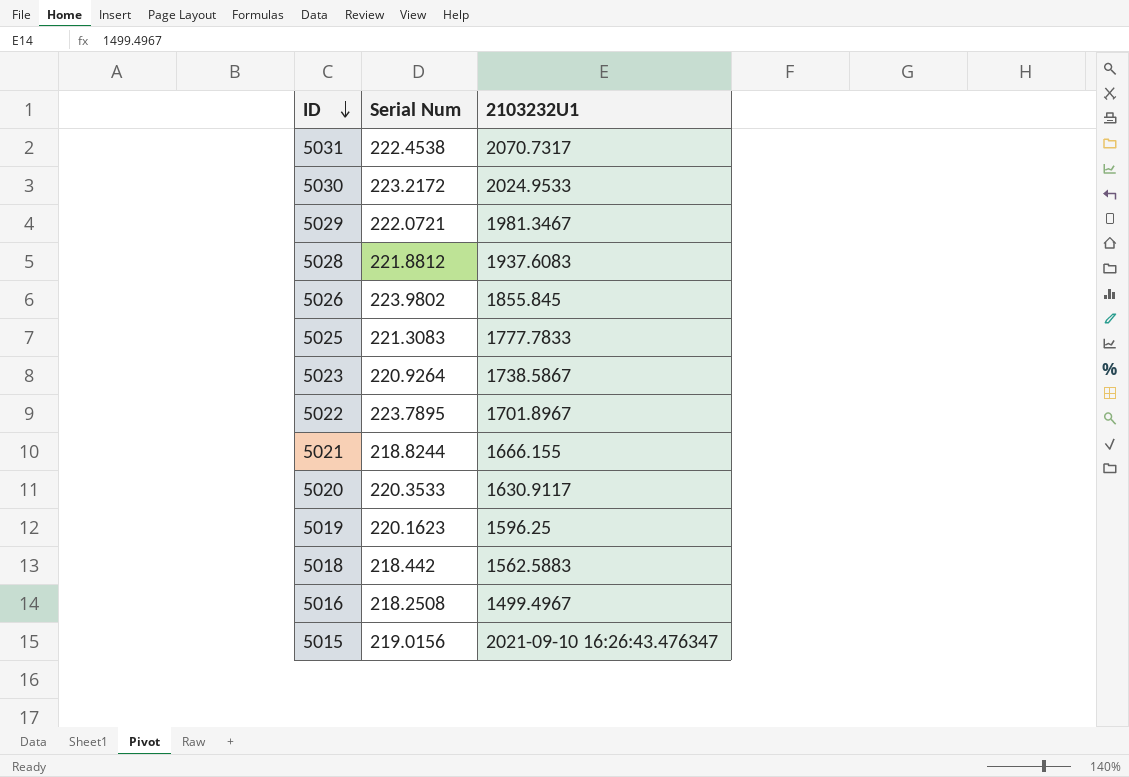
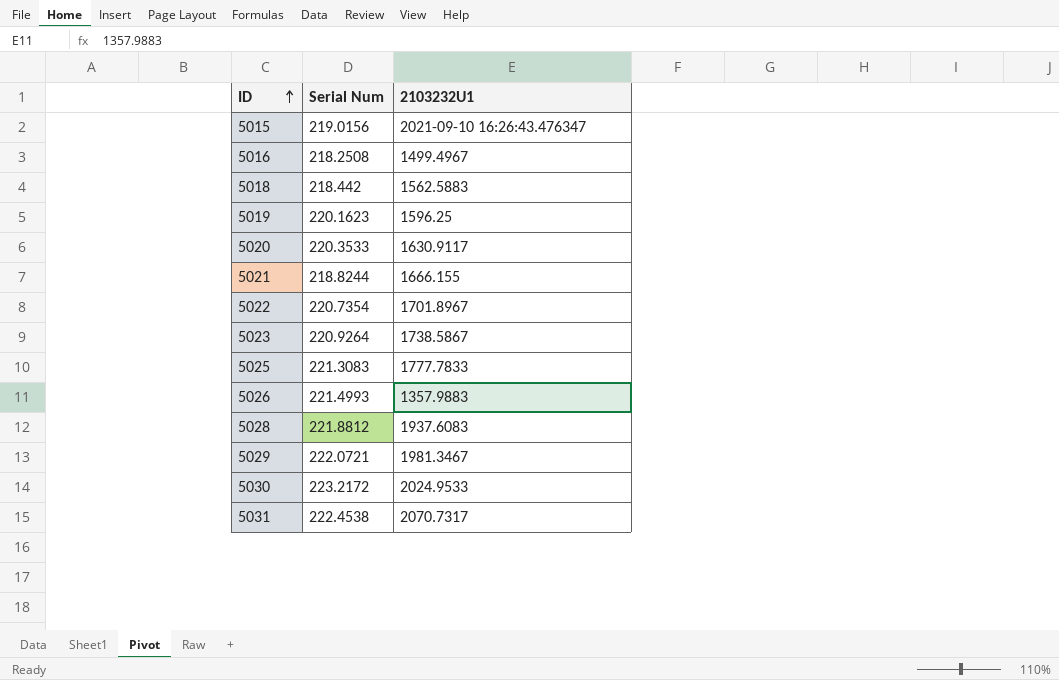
row order: ID descending -> ID ascending
5022 | Serial Num: 223.7895 -> 220.7354
5026 | Serial Num: 223.9802 -> 221.4993
5026 | 2103232U1: 1855.845 -> 1357.9883

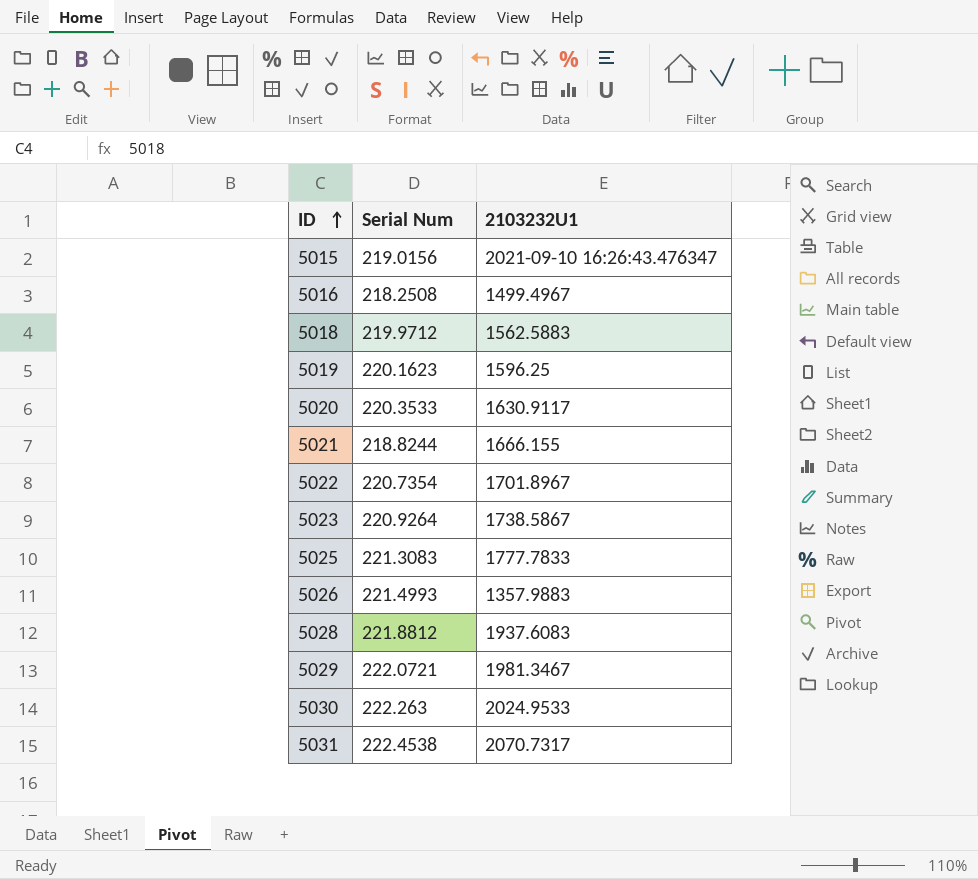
5018 | Serial Num: 218.442 -> 219.9712
5030 | Serial Num: 223.2172 -> 222.263

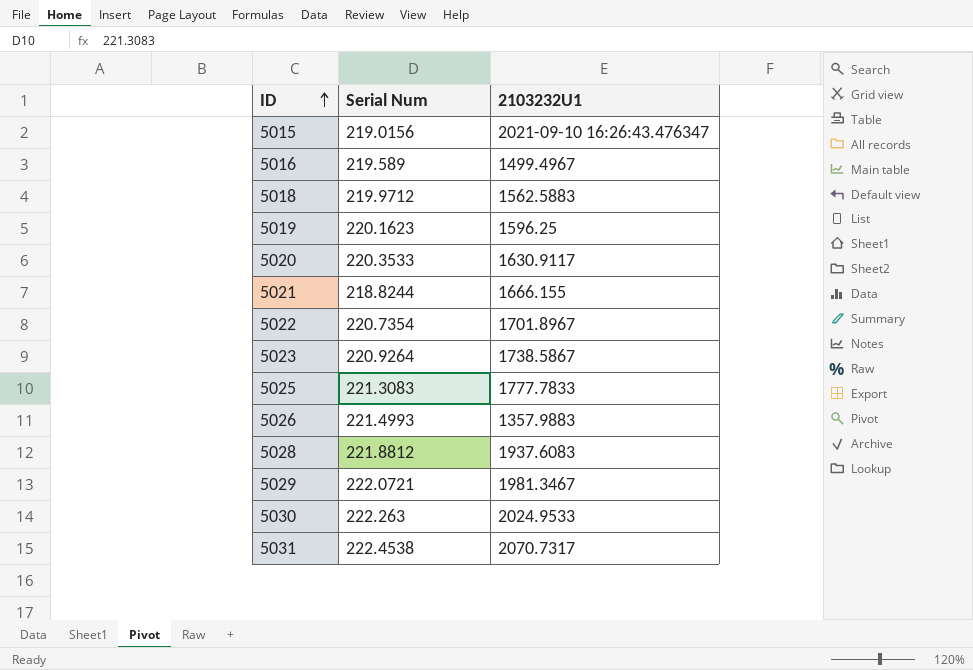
5016 | Serial Num: 218.2508 -> 219.589

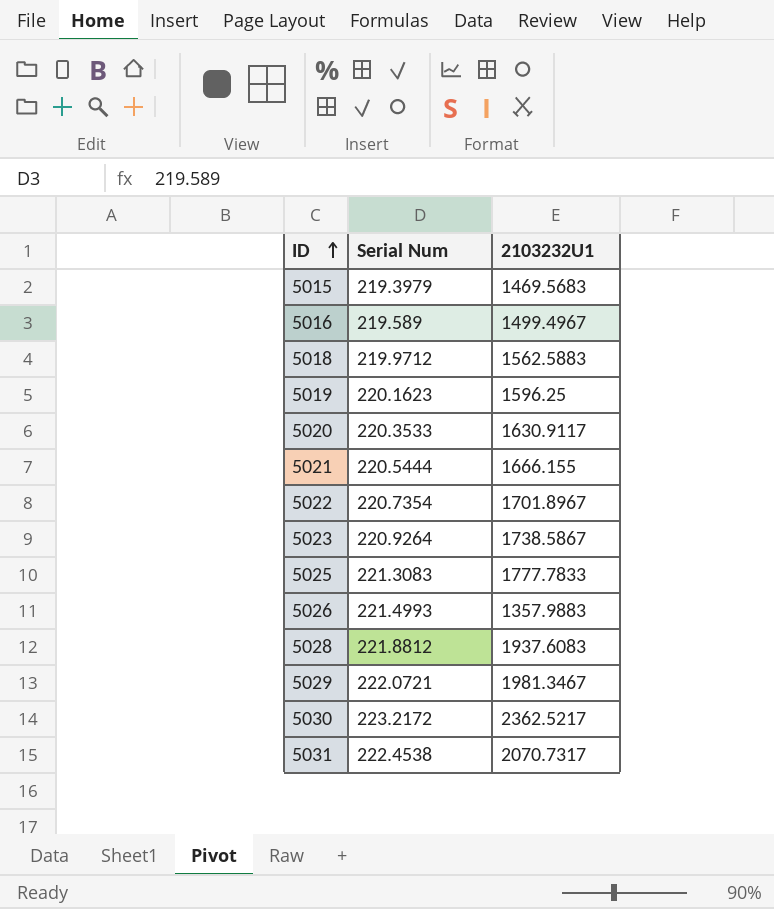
5015 | Serial Num: 219.0156 -> 219.3979
5015 | 2103232U1: 2021-09-10 16:26:43.476347 -> 1469.5683
5021 | Serial Num: 218.8244 -> 220.5444
5030 | Serial Num: 222.263 -> 223.2172
5030 | 2103232U1: 2024.9533 -> 2362.5217

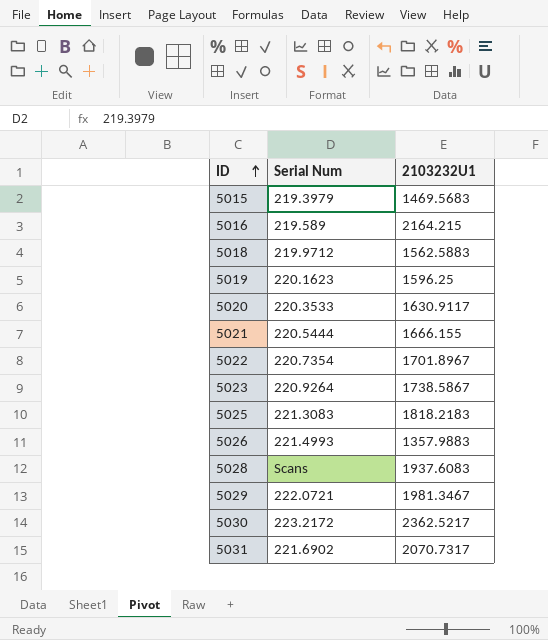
5016 | 2103232U1: 1499.4967 -> 2164.215
5025 | 2103232U1: 1777.7833 -> 1818.2183
5028 | Serial Num: 221.8812 -> Scans
5031 | Serial Num: 222.4538 -> 221.6902

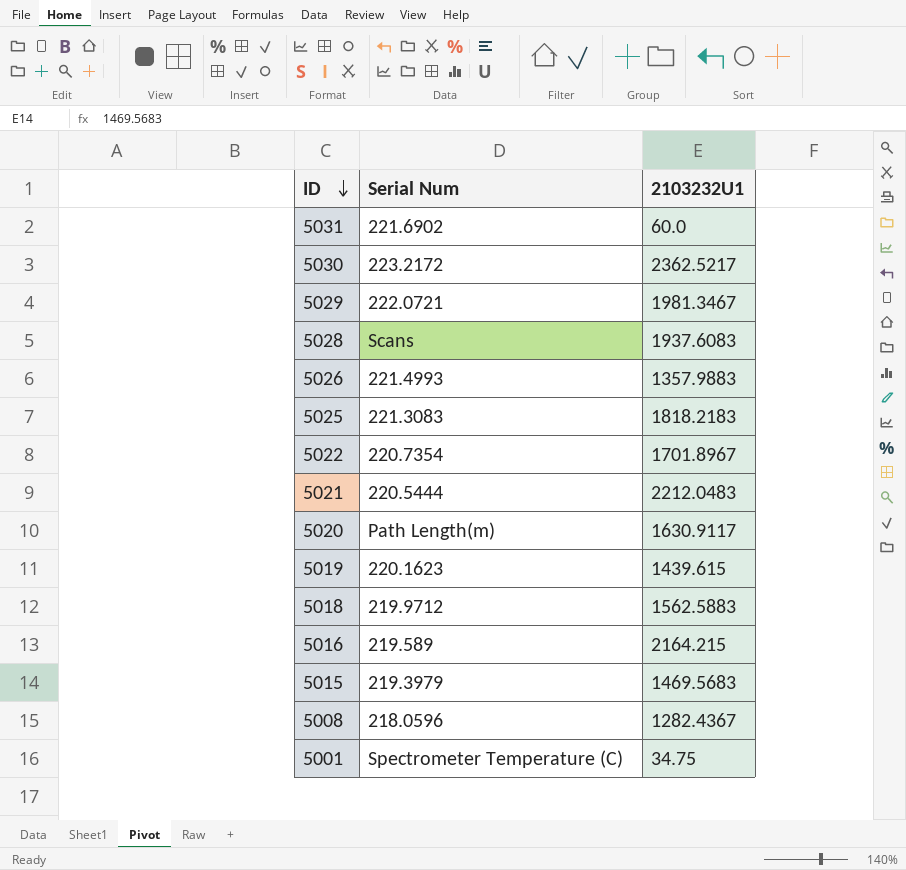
row order: ID ascending -> ID descending
row 5023: 220.9264 | 1738.5867 -> none
5031 | 2103232U1: 2070.7317 -> 60.0
5021 | 2103232U1: 1666.155 -> 2212.0483
5020 | Serial Num: 220.3533 -> Path Length(m)
5019 | 2103232U1: 1596.25 -> 1439.615
row 5008: none -> 218.0596 | 1282.4367
row 5001: none -> Spectrometer Temperature (C) | 34.75

